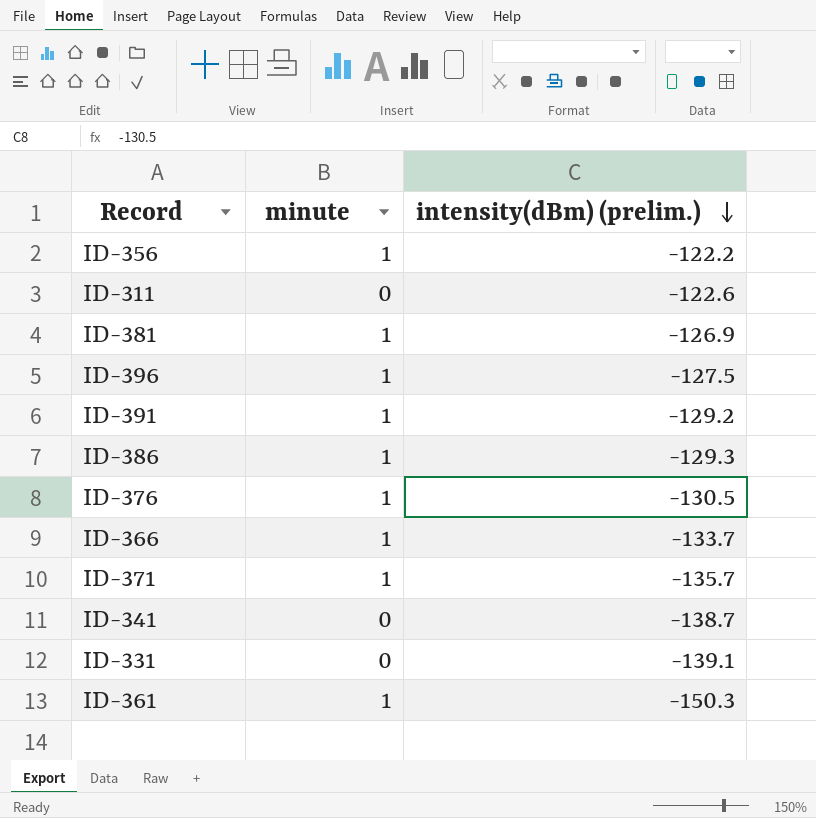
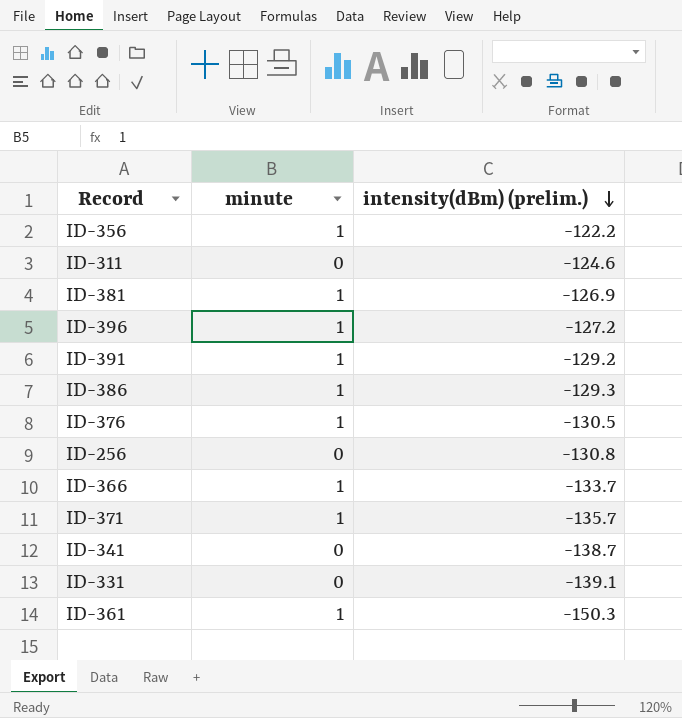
ID-311 | intensity(dBm) (prelim.): -122.6 -> -124.6
ID-396 | intensity(dBm) (prelim.): -127.5 -> -127.2
row ID-256: none -> 0 | -130.8

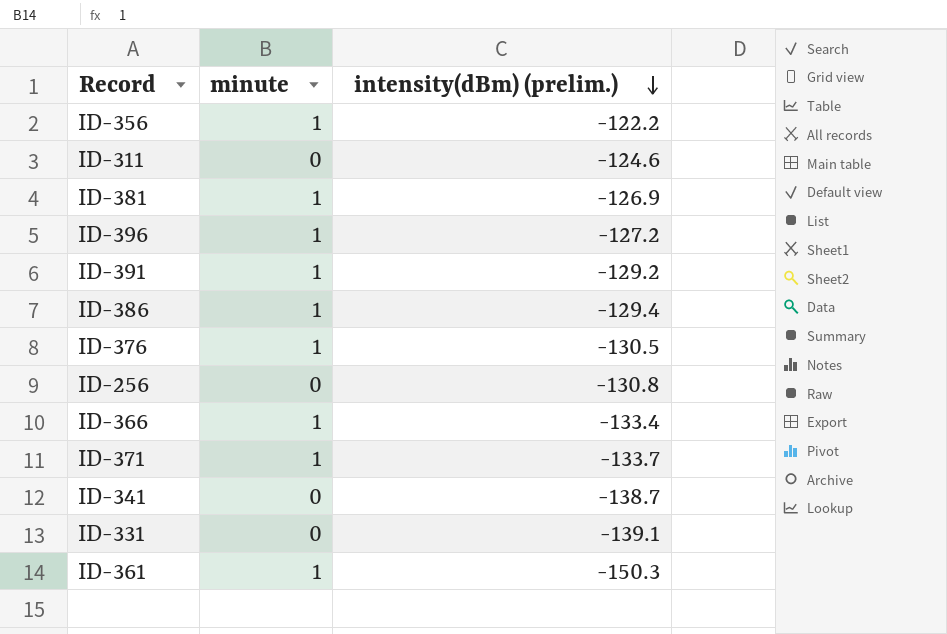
ID-386 | intensity(dBm) (prelim.): -129.3 -> -129.4
ID-366 | intensity(dBm) (prelim.): -133.7 -> -133.4
ID-371 | intensity(dBm) (prelim.): -135.7 -> -133.7

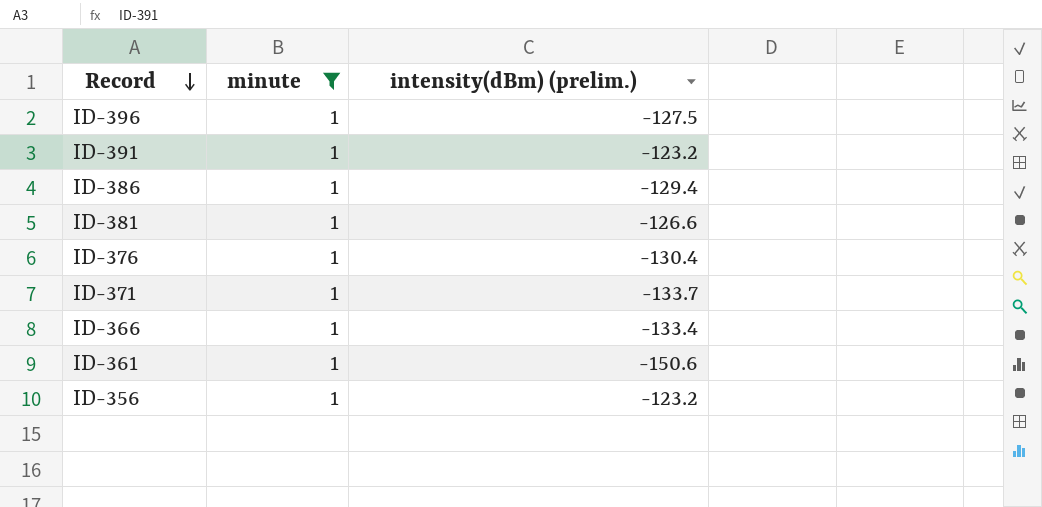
filter: none -> minute = 1
row order: intensity(dBm) (prelim.) descending -> Record descending
ID-396 | intensity(dBm) (prelim.): -127.2 -> -127.5
ID-391 | intensity(dBm) (prelim.): -129.2 -> -123.2
ID-381 | intensity(dBm) (prelim.): -126.9 -> -126.6
ID-376 | intensity(dBm) (prelim.): -130.5 -> -130.4
ID-361 | intensity(dBm) (prelim.): -150.3 -> -150.6
ID-356 | intensity(dBm) (prelim.): -122.2 -> -123.2

